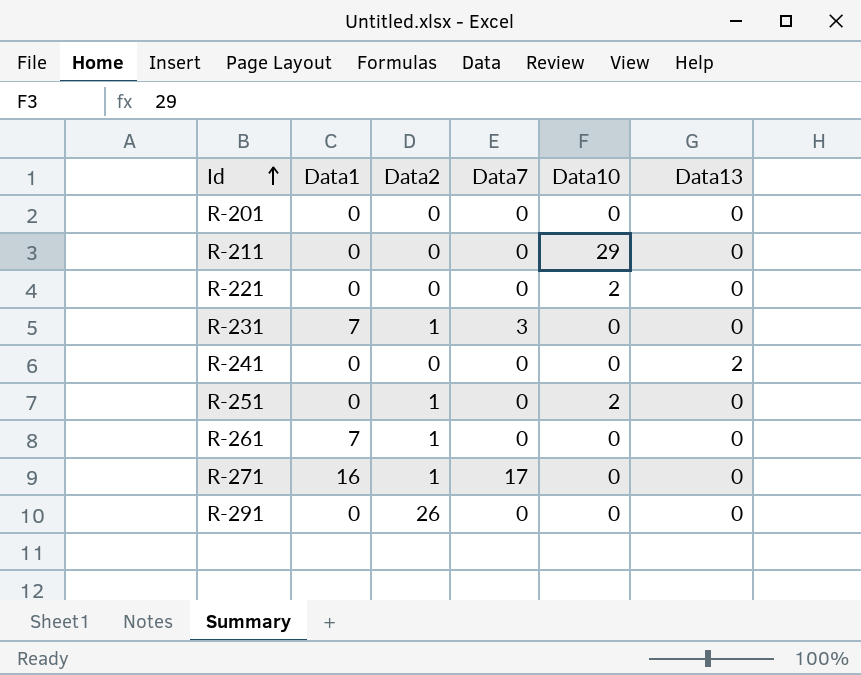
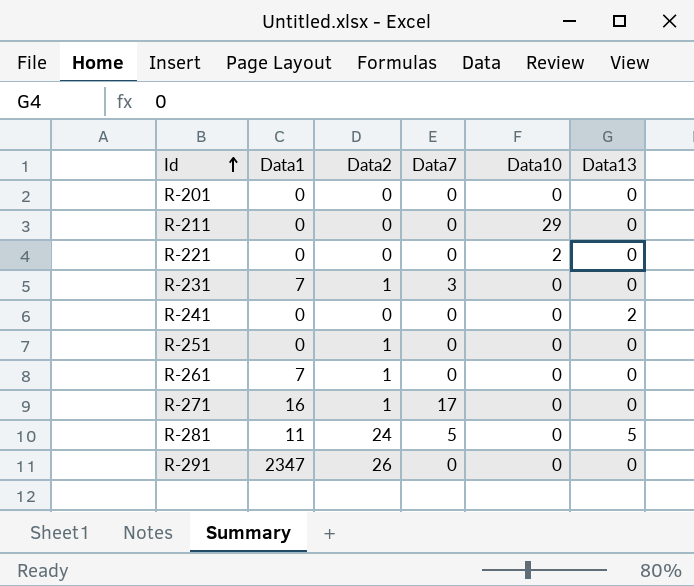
R-251 | Data10: 2 -> 0
row R-281: none -> 11 | 24 | 5 | 0 | 5
R-291 | Data1: 0 -> 2347

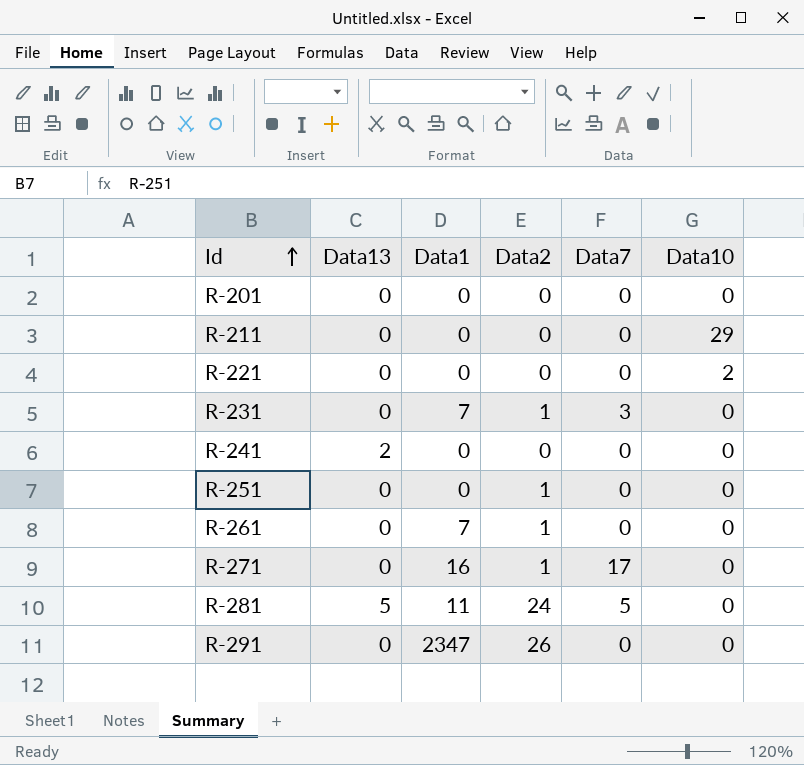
column Data13 | position: 6 -> 2

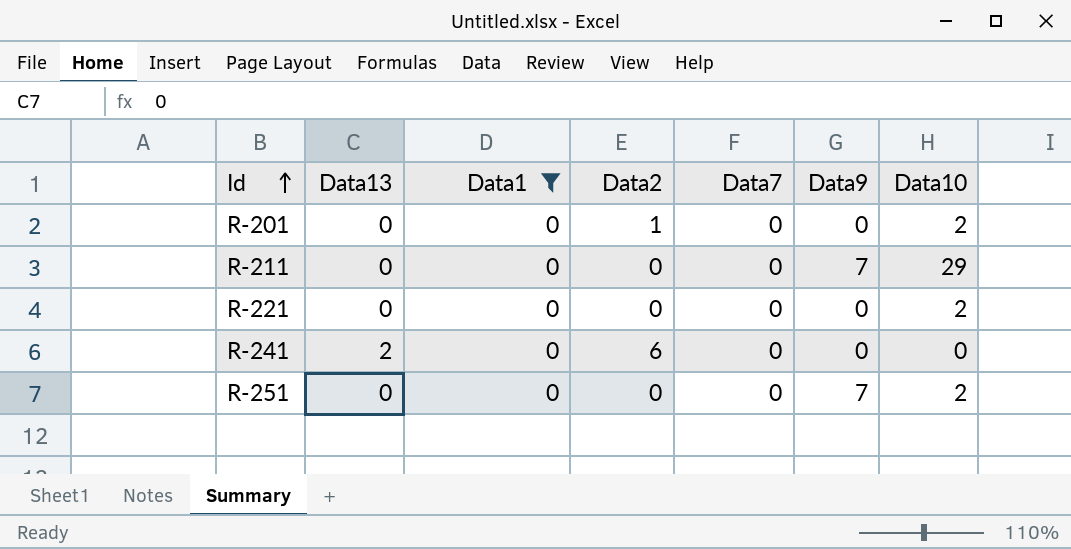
filter: none -> Data1 = 0
column Data9 | position: none -> 6
R-201 | Data2: 0 -> 1
R-201 | Data10: 0 -> 2
R-241 | Data2: 0 -> 6
R-251 | Data2: 1 -> 0
R-251 | Data10: 0 -> 2

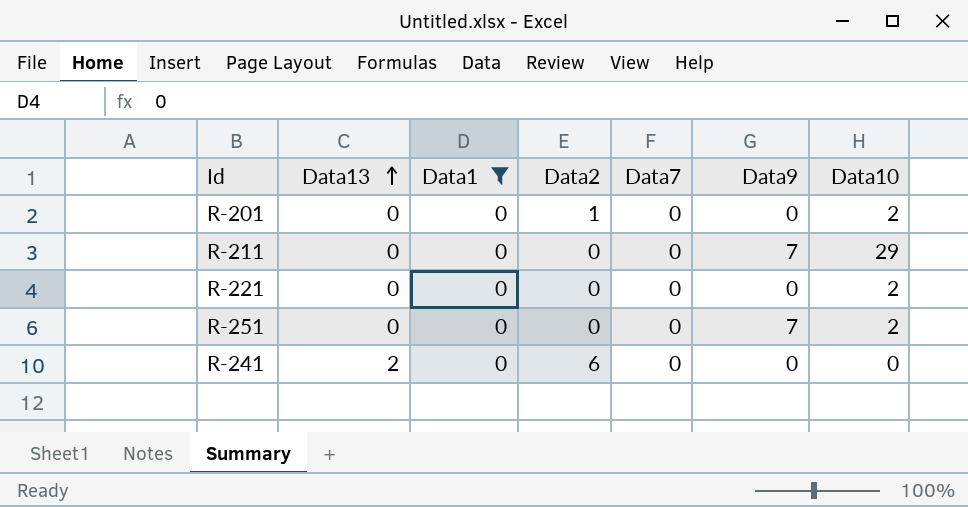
row order: Id ascending -> Data13 ascending

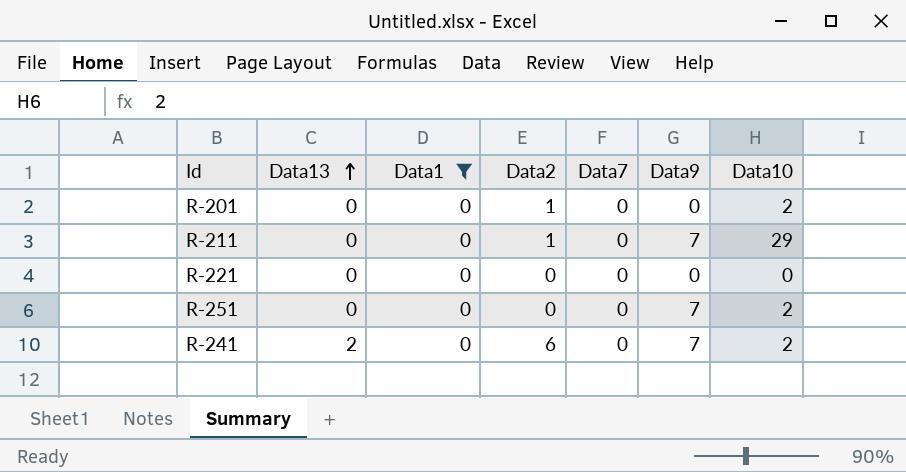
R-211 | Data2: 0 -> 1
R-221 | Data10: 2 -> 0
R-241 | Data9: 0 -> 7
R-241 | Data10: 0 -> 2

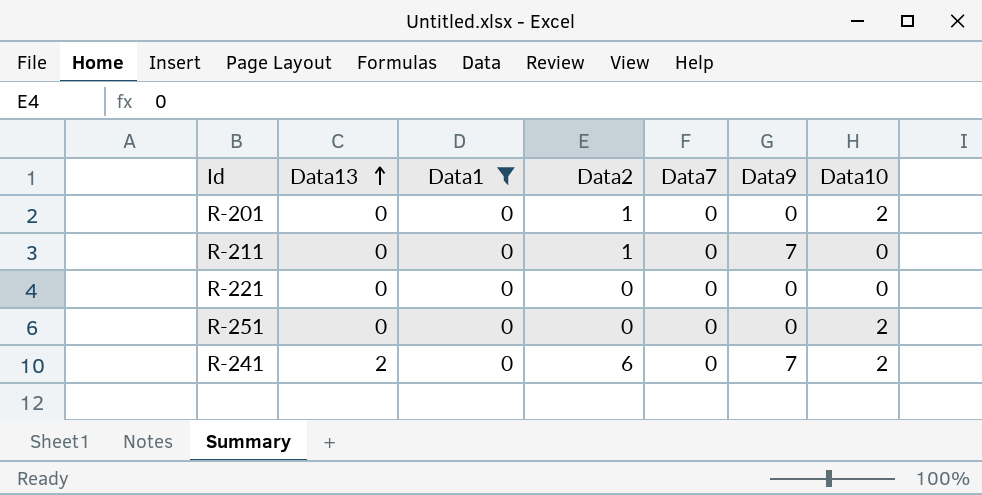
R-211 | Data10: 29 -> 0
R-251 | Data9: 7 -> 0

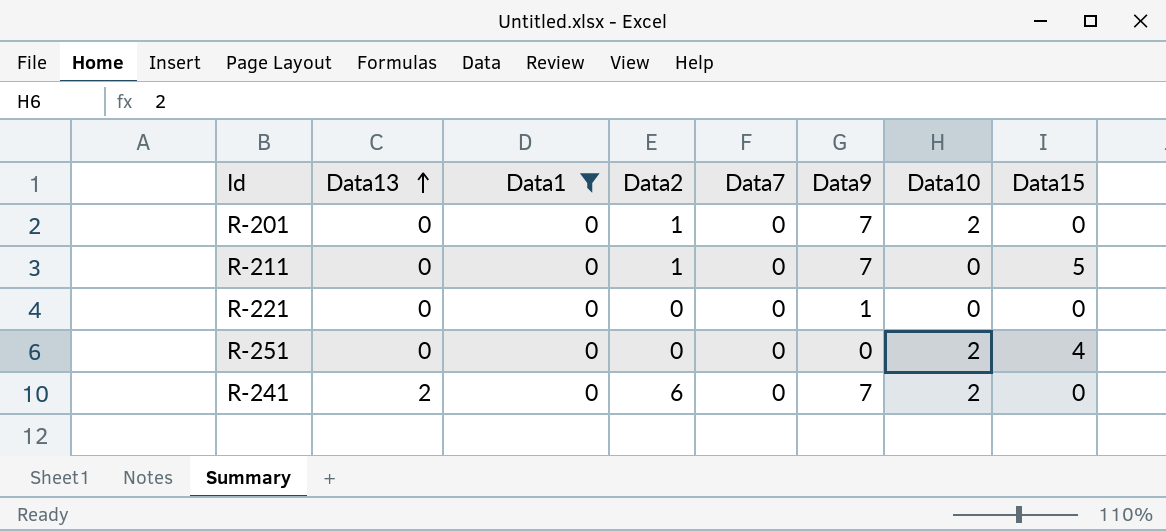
column Data15 | position: none -> 8
R-201 | Data9: 0 -> 7
R-221 | Data9: 0 -> 1

